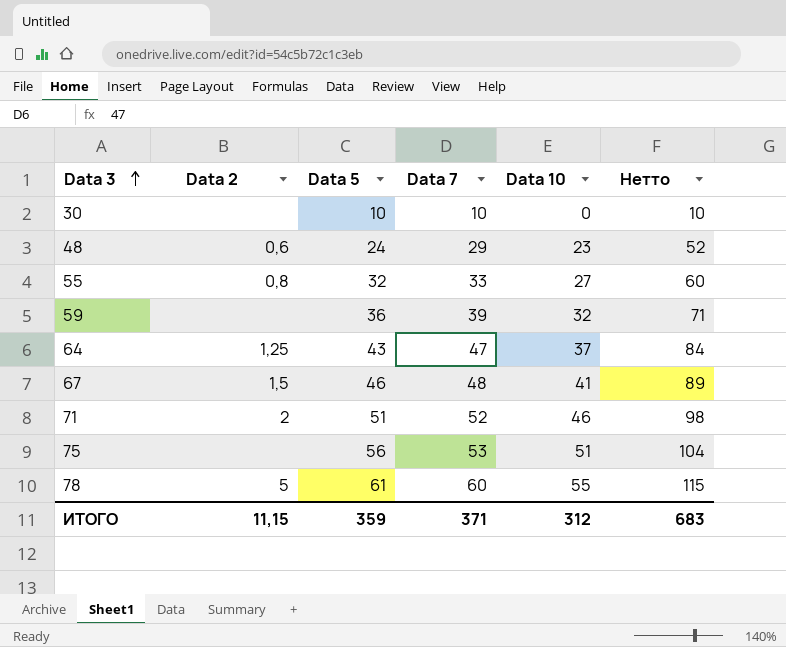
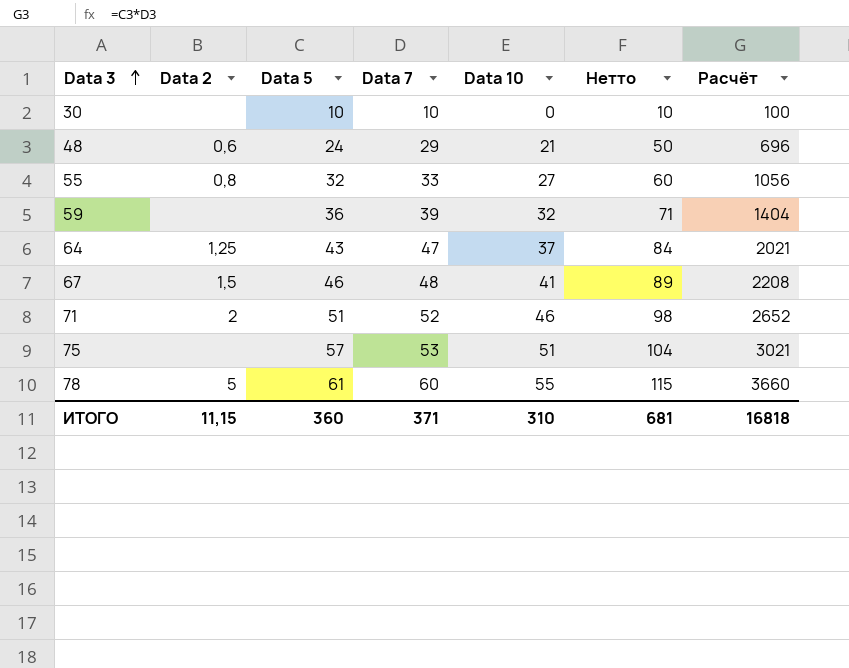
column Расчёт | formula: none -> [Data 5] * [Data 7]
48 | Data 10: 23 -> 21
48 | Нетто: 52 -> 50
75 | Data 5: 56 -> 57
ИТОГО | Data 5: 359 -> 360
ИТОГО | Data 10: 312 -> 310
ИТОГО | Нетто: 683 -> 681

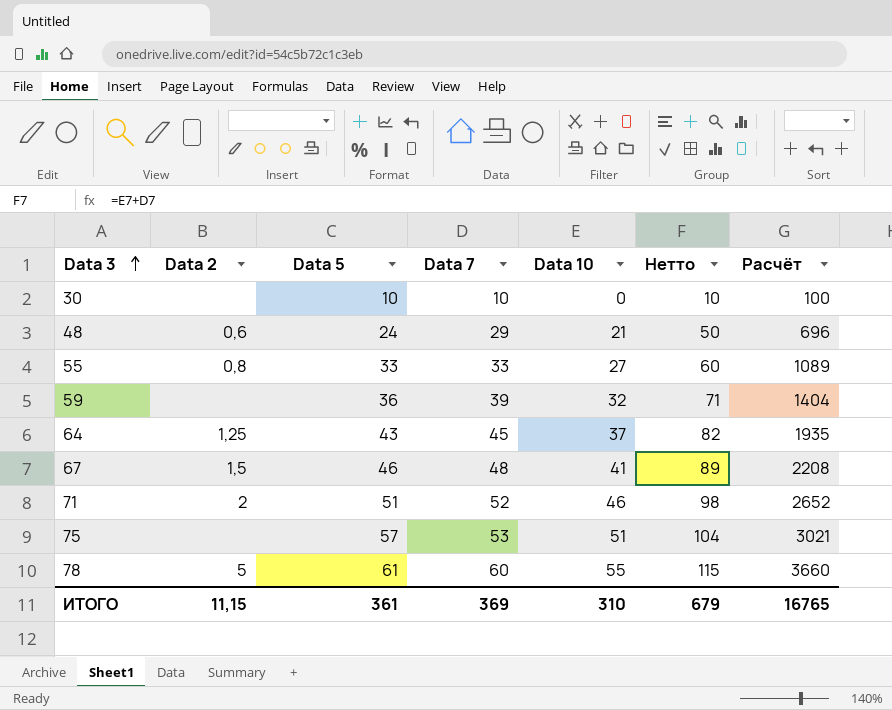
55 | Data 5: 32 -> 33
55 | Расчёт: 1056 -> 1089
64 | Data 7: 47 -> 45
64 | Нетто: 84 -> 82
64 | Расчёт: 2021 -> 1935
ИТОГО | Data 5: 360 -> 361
ИТОГО | Data 7: 371 -> 369
ИТОГО | Нетто: 681 -> 679
ИТОГО | Расчёт: 16818 -> 16765

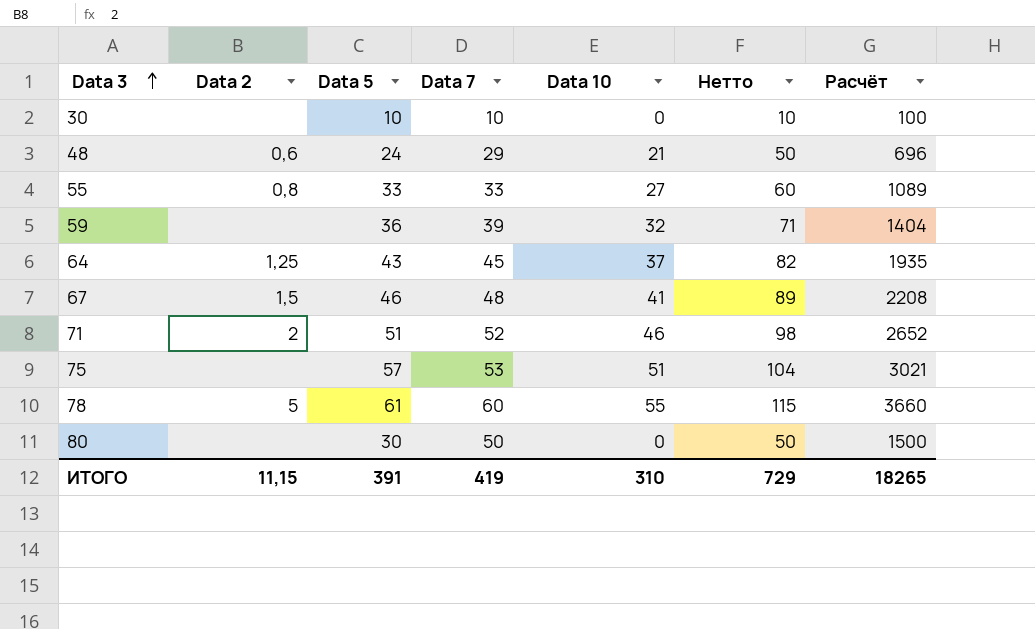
row 80: none -> none | 30 | 50 | 0 | 50 | 1500
ИТОГО | Data 5: 361 -> 391
ИТОГО | Data 7: 369 -> 419
ИТОГО | Нетто: 679 -> 729
ИТОГО | Расчёт: 16765 -> 18265

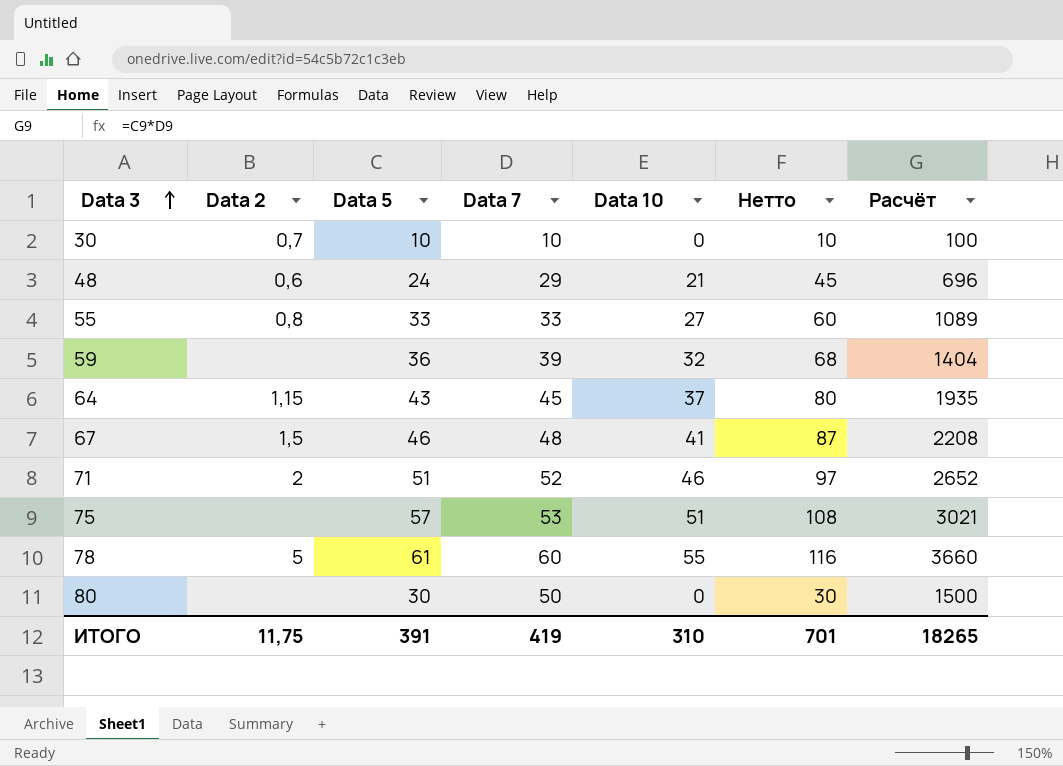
column Нетто | formula: [Data 7] + [Data 10] -> [Data 5] + [Data 10]
30 | Data 2: none -> 0,7
64 | Data 2: 1,25 -> 1,15
ИТОГО | Data 2: 11,15 -> 11,75
ИТОГО | Нетто: 729 -> 701

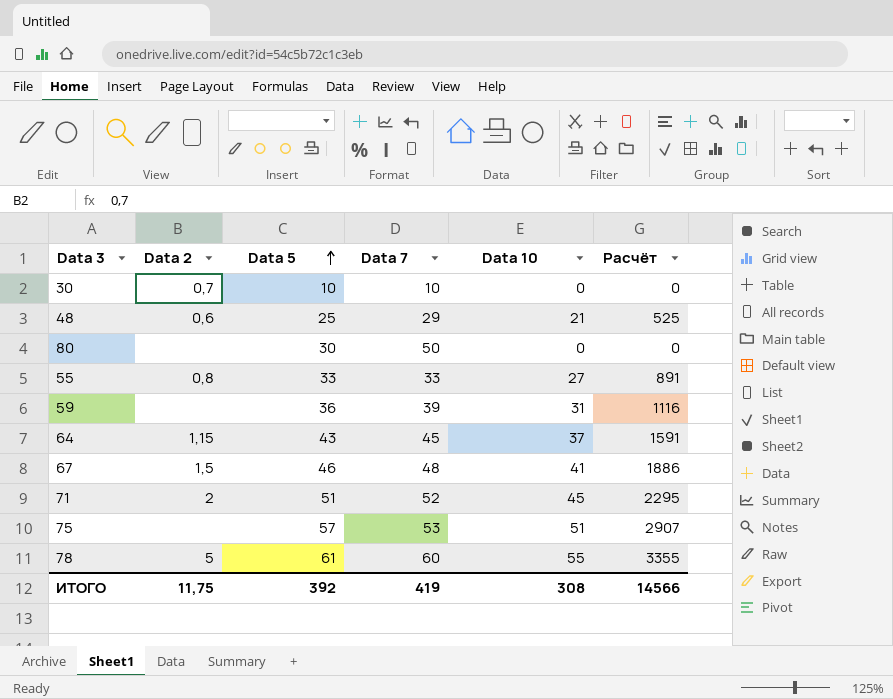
row order: Data 3 ascending -> Data 5 ascending
column Нетто | formula: [Data 5] + [Data 10] -> none
column Расчёт | formula: [Data 5] * [Data 7] -> [Data 5] * [Data 10]
48 | Data 5: 24 -> 25
59 | Data 10: 32 -> 31
71 | Data 10: 46 -> 45
ИТОГО | Data 5: 391 -> 392
ИТОГО | Data 10: 310 -> 308
ИТОГО | Расчёт: 18265 -> 14566

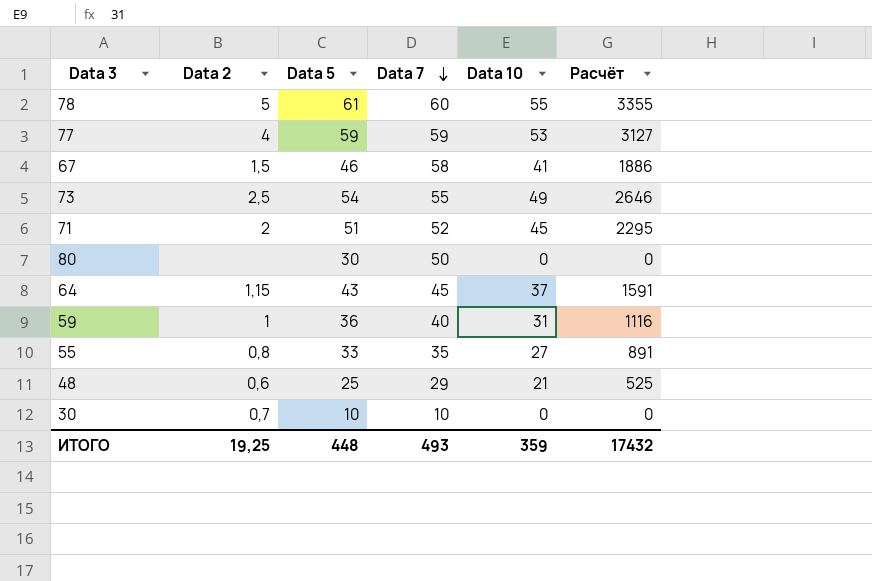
row order: Data 5 ascending -> Data 7 descending
row 75: none | 57 | 53 | 51 | 2907 -> none
row 77: none -> 4 | 59 | 59 | 53 | 3127
67 | Data 7: 48 -> 58
row 73: none -> 2,5 | 54 | 55 | 49 | 2646
59 | Data 2: none -> 1
59 | Data 7: 39 -> 40
55 | Data 7: 33 -> 35
ИТОГО | Data 2: 11,75 -> 19,25
ИТОГО | Data 5: 392 -> 448
ИТОГО | Data 7: 419 -> 493
ИТОГО | Data 10: 308 -> 359
ИТОГО | Расчёт: 14566 -> 17432

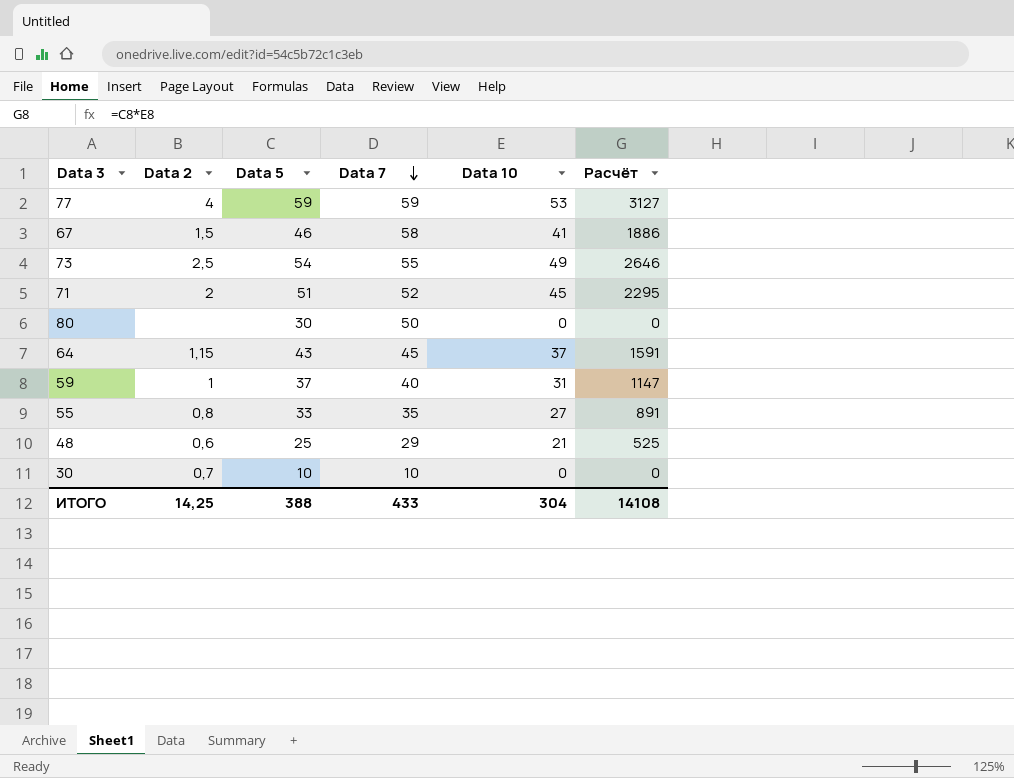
row 78: 5 | 61 | 60 | 55 | 3355 -> none
59 | Data 5: 36 -> 37
59 | Расчёт: 1116 -> 1147
ИТОГО | Data 2: 19,25 -> 14,25
ИТОГО | Data 5: 448 -> 388
ИТОГО | Data 7: 493 -> 433
ИТОГО | Data 10: 359 -> 304
ИТОГО | Расчёт: 17432 -> 14108

